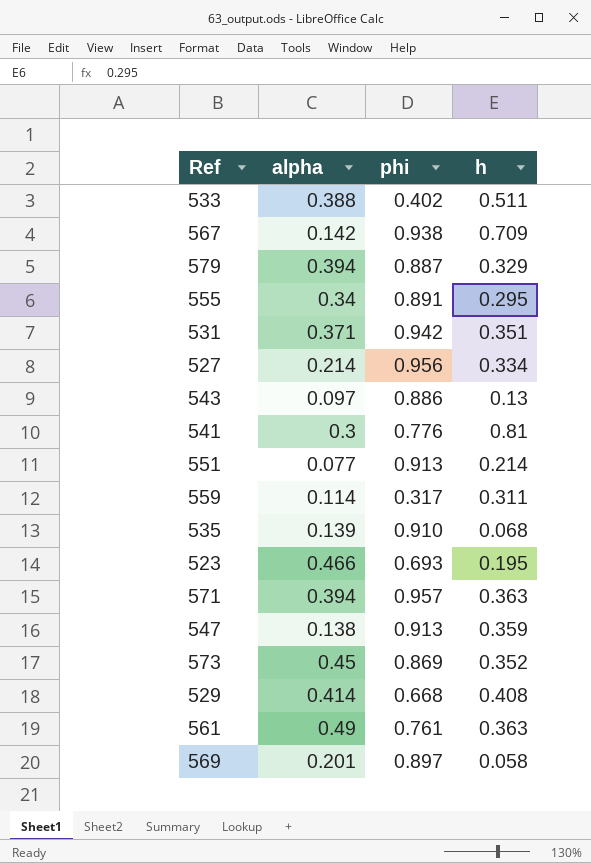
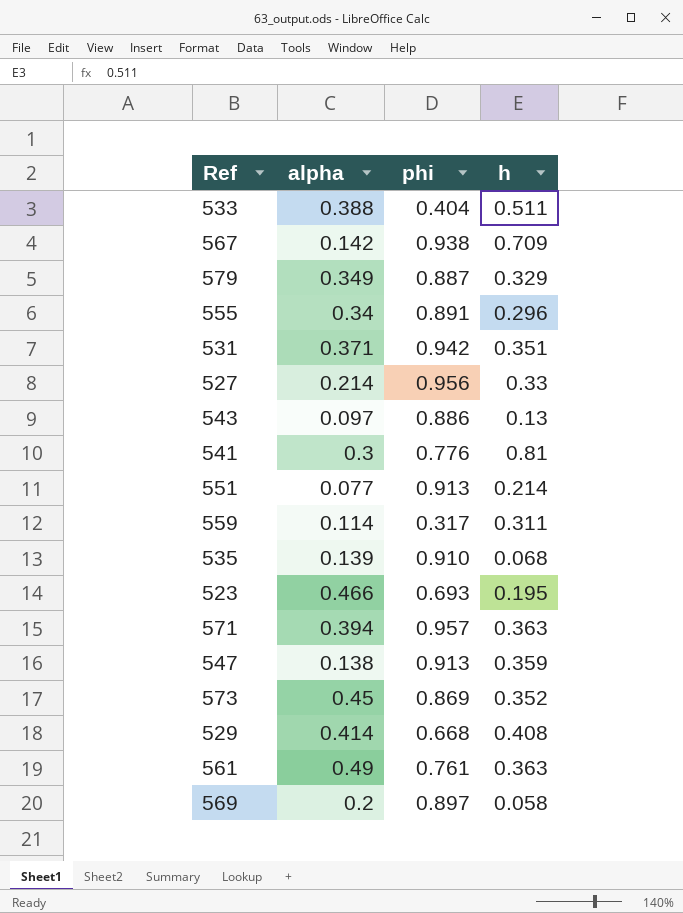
533 | phi: 0.402 -> 0.404
579 | alpha: 0.394 -> 0.349
555 | h: 0.295 -> 0.296
527 | h: 0.334 -> 0.33
569 | alpha: 0.201 -> 0.2

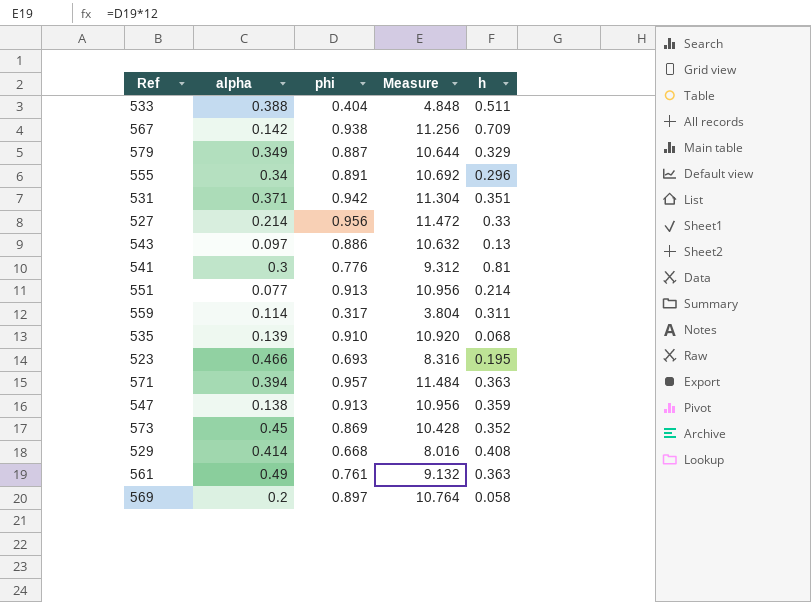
column Measure | formula: none -> [phi] * 12

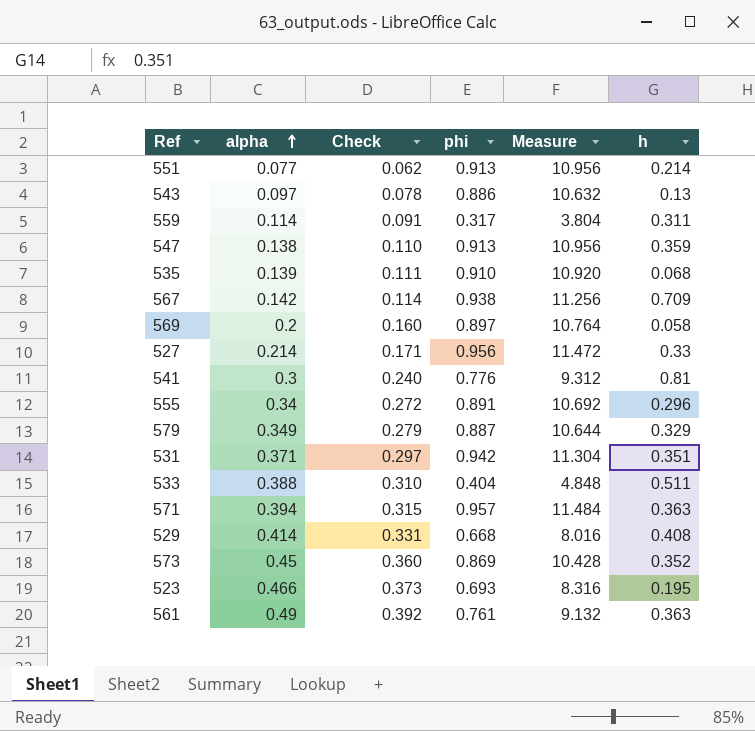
row order: none -> alpha ascending
column Check | formula: none -> [alpha] * 0.8

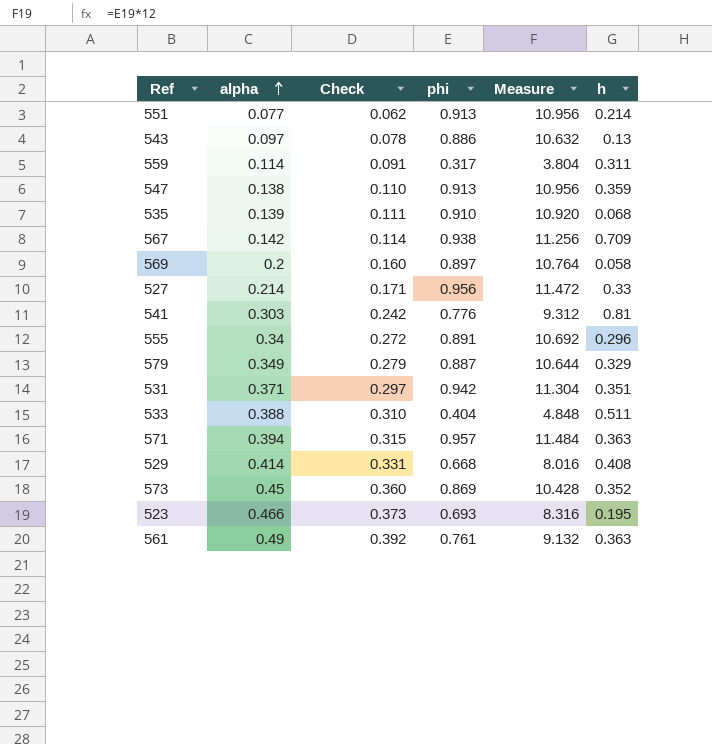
541 | alpha: 0.3 -> 0.303
541 | Check: 0.240 -> 0.242

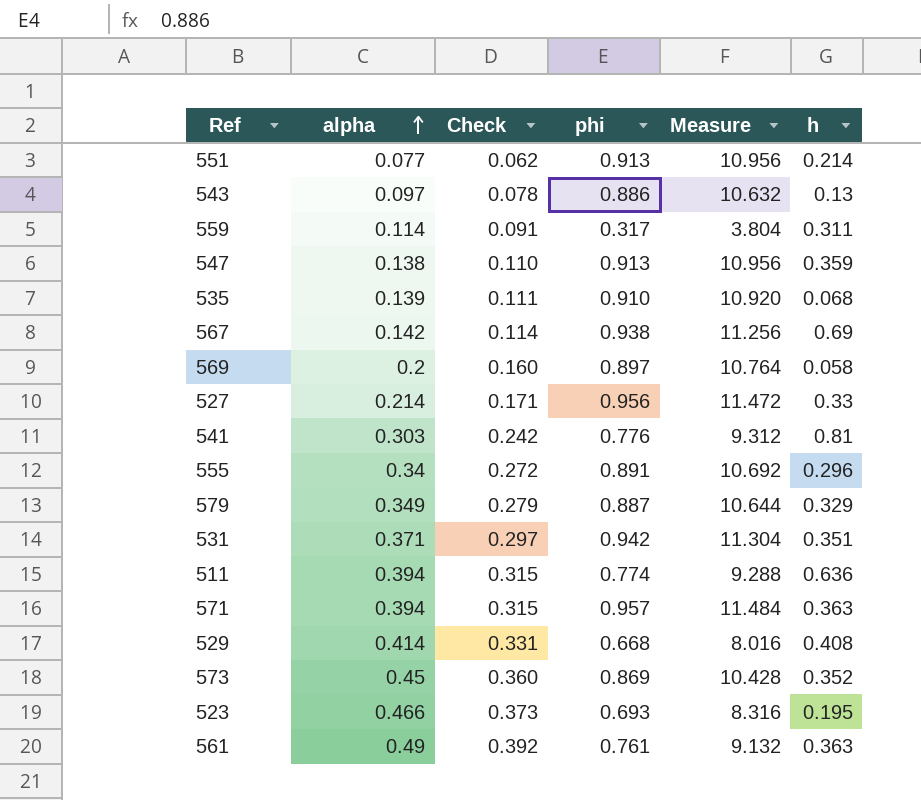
row 533: 0.388 | 0.310 | 0.404 | 4.848 | 0.511 -> none
567 | h: 0.709 -> 0.69
row 511: none -> 0.394 | 0.315 | 0.774 | 9.288 | 0.636

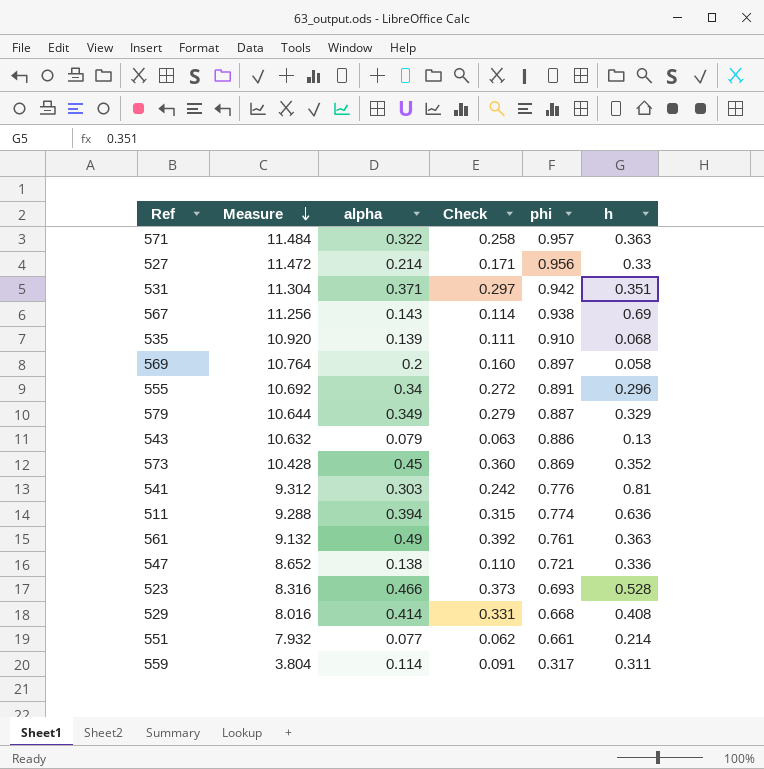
row order: alpha ascending -> Measure descending
column Measure | position: 5 -> 2
571 | alpha: 0.394 -> 0.322
571 | Check: 0.315 -> 0.258
567 | alpha: 0.142 -> 0.143
543 | alpha: 0.097 -> 0.079
543 | Check: 0.078 -> 0.063
547 | Measure: 10.956 -> 8.652
547 | phi: 0.913 -> 0.721
547 | h: 0.359 -> 0.336
523 | h: 0.195 -> 0.528
551 | Measure: 10.956 -> 7.932
551 | phi: 0.913 -> 0.661

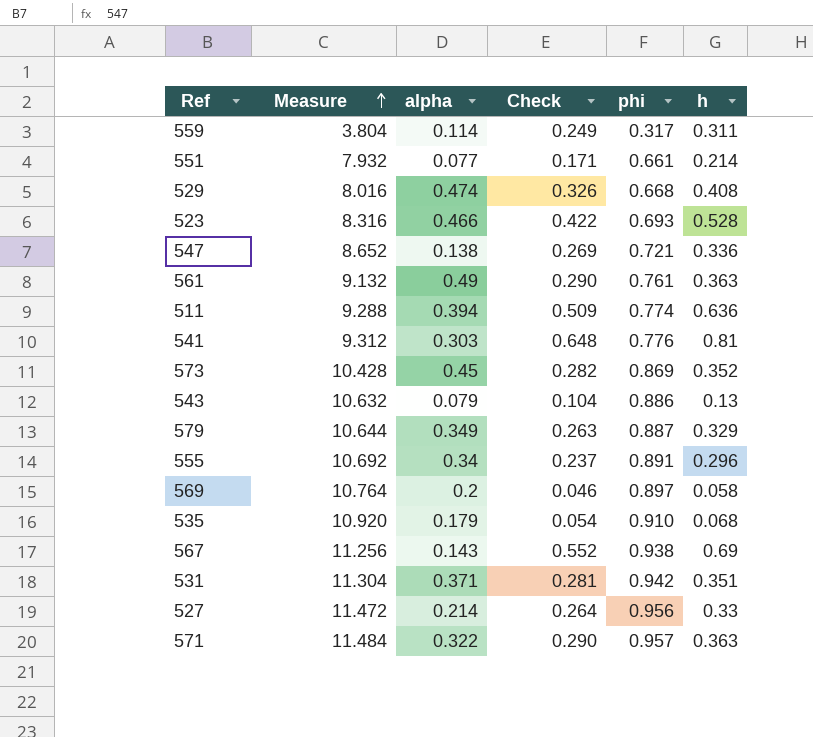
row order: Measure descending -> Measure ascending
column Check | formula: [alpha] * 0.8 -> [h] * 0.8
529 | alpha: 0.414 -> 0.474
535 | alpha: 0.139 -> 0.179

